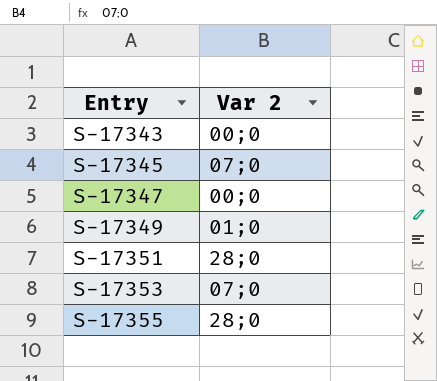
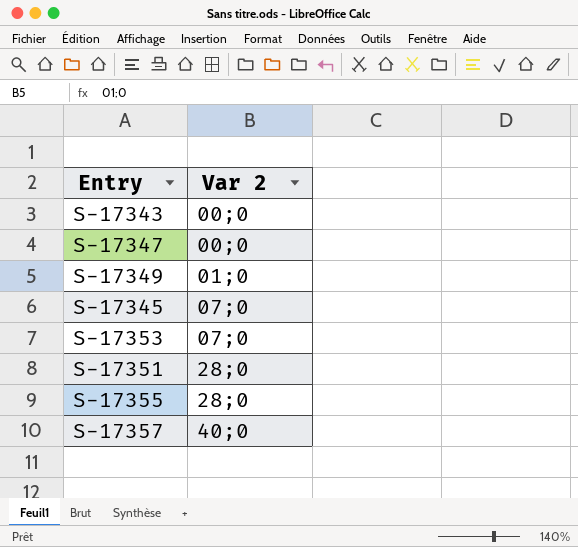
row order: Entry ascending -> Var 2 ascending
row S-17357: none -> 40;0

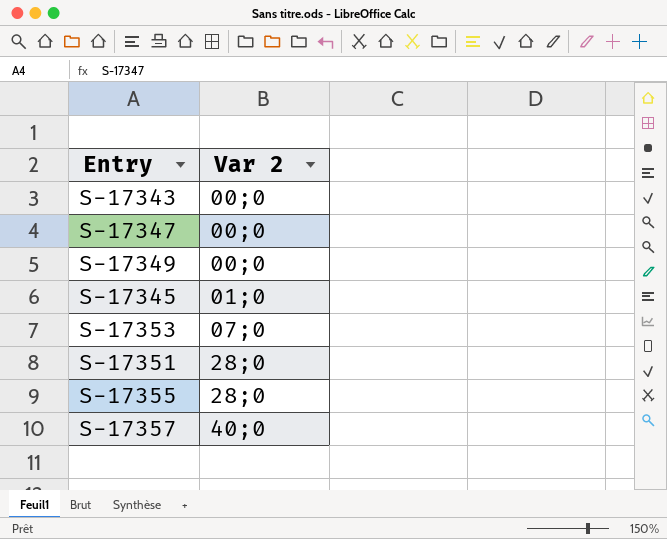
S-17349 | Var 2: 01;0 -> 00;0
S-17345 | Var 2: 07;0 -> 01;0

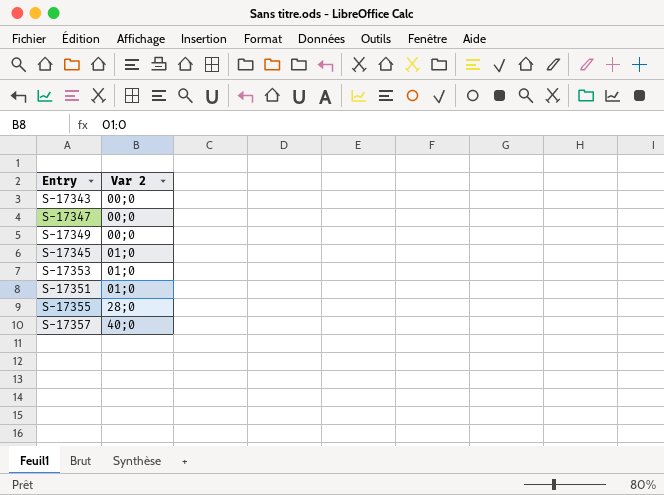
S-17353 | Var 2: 07;0 -> 01;0
S-17351 | Var 2: 28;0 -> 01;0

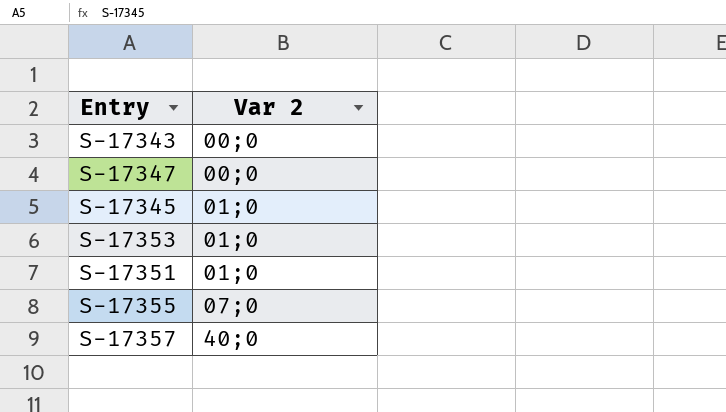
row S-17349: 00;0 -> none
S-17355 | Var 2: 28;0 -> 07;0

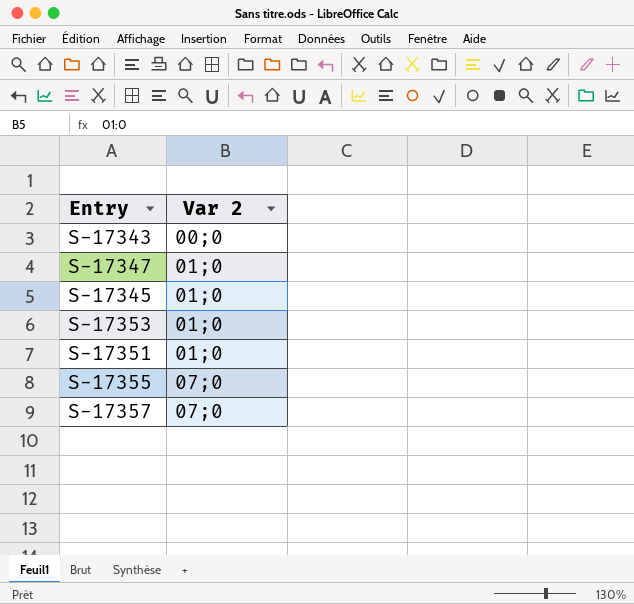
S-17347 | Var 2: 00;0 -> 01;0
S-17357 | Var 2: 40;0 -> 07;0

